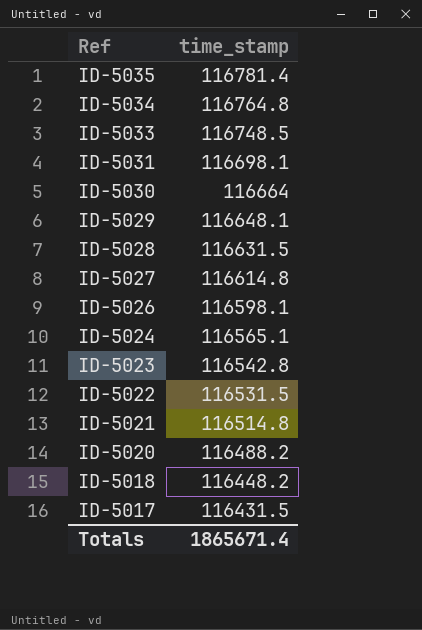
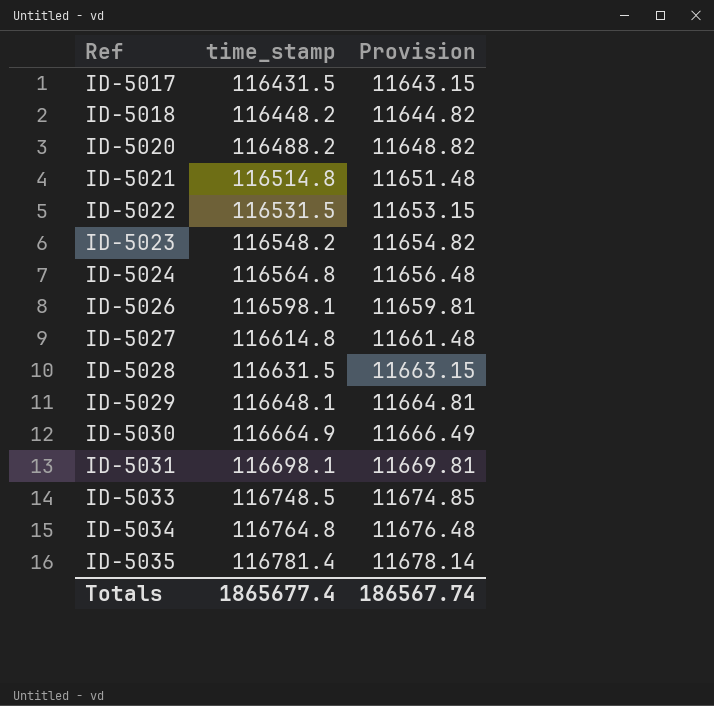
row order: Ref descending -> Ref ascending
column Provision | formula: none -> [time_stamp] * 0.1
ID-5023 | time_stamp: 116542.8 -> 116548.2
ID-5024 | time_stamp: 116565.1 -> 116564.8
ID-5030 | time_stamp: 116664 -> 116664.9
Totals | time_stamp: 1865671.4 -> 1865677.4

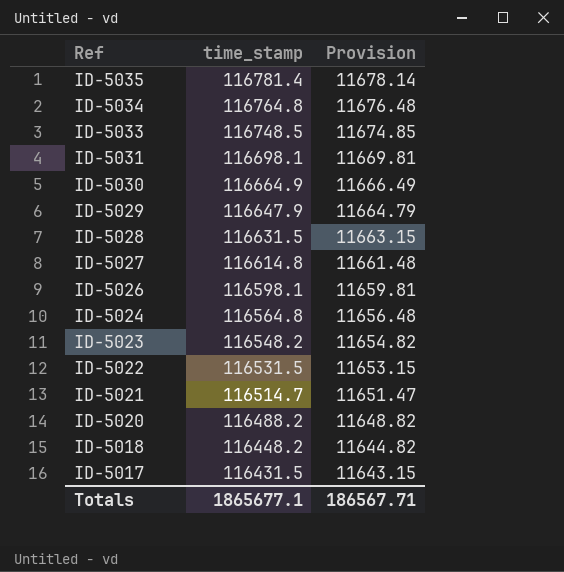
row order: Ref ascending -> Ref descending
ID-5029 | time_stamp: 116648.1 -> 116647.9
ID-5029 | Provision: 11664.81 -> 11664.79
ID-5021 | time_stamp: 116514.8 -> 116514.7
ID-5021 | Provision: 11651.48 -> 11651.47
Totals | time_stamp: 1865677.4 -> 1865677.1
Totals | Provision: 186567.74 -> 186567.71

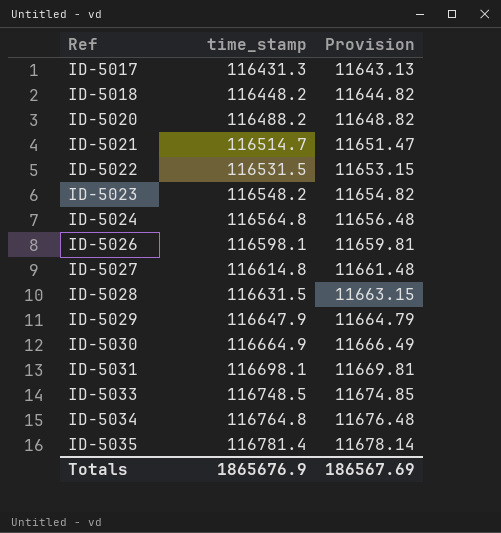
row order: Ref descending -> Ref ascending
ID-5017 | time_stamp: 116431.5 -> 116431.3
ID-5017 | Provision: 11643.15 -> 11643.13
Totals | time_stamp: 1865677.1 -> 1865676.9
Totals | Provision: 186567.71 -> 186567.69

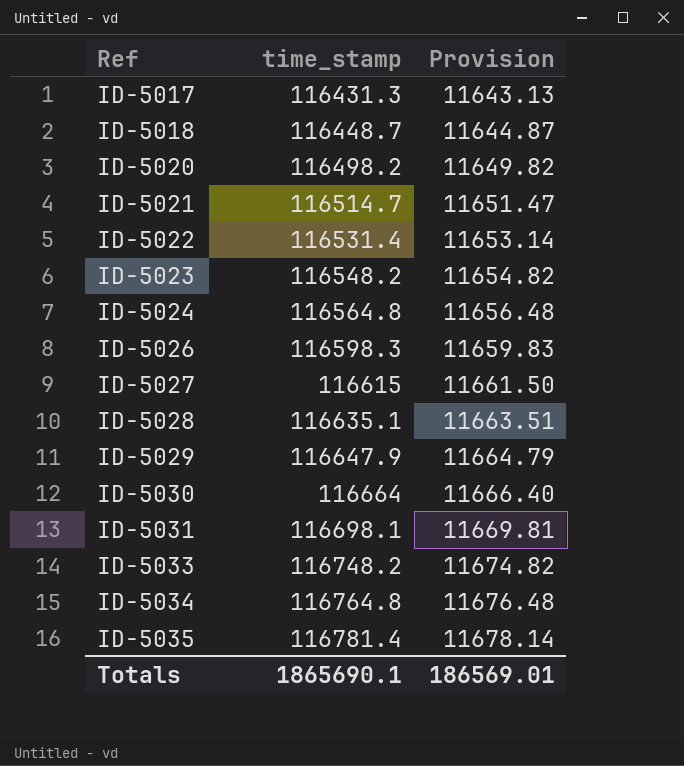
ID-5018 | time_stamp: 116448.2 -> 116448.7
ID-5018 | Provision: 11644.82 -> 11644.87
ID-5020 | time_stamp: 116488.2 -> 116498.2
ID-5020 | Provision: 11648.82 -> 11649.82
ID-5022 | time_stamp: 116531.5 -> 116531.4
ID-5022 | Provision: 11653.15 -> 11653.14
ID-5026 | time_stamp: 116598.1 -> 116598.3
ID-5026 | Provision: 11659.81 -> 11659.83
ID-5027 | time_stamp: 116614.8 -> 116615
ID-5027 | Provision: 11661.48 -> 11661.50
ID-5028 | time_stamp: 116631.5 -> 116635.1
ID-5028 | Provision: 11663.15 -> 11663.51
ID-5030 | time_stamp: 116664.9 -> 116664
ID-5030 | Provision: 11666.49 -> 11666.40
ID-5033 | time_stamp: 116748.5 -> 116748.2
ID-5033 | Provision: 11674.85 -> 11674.82
Totals | time_stamp: 1865676.9 -> 1865690.1
Totals | Provision: 186567.69 -> 186569.01

